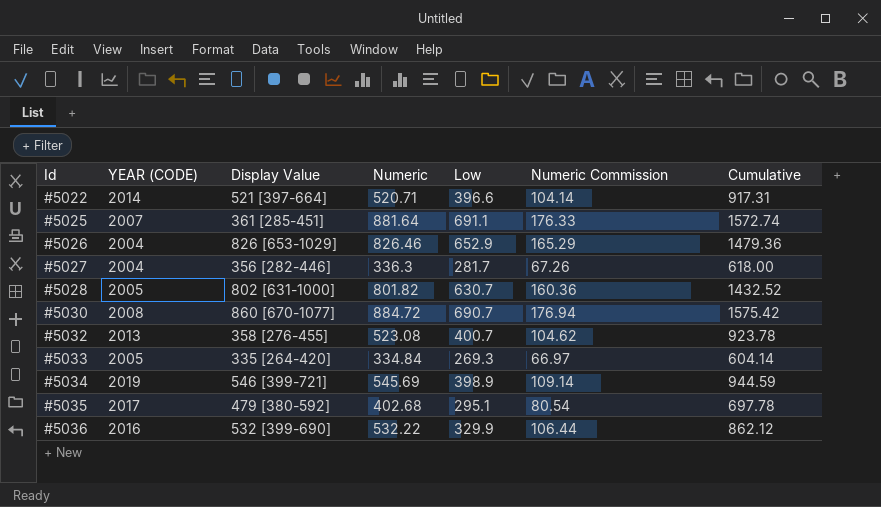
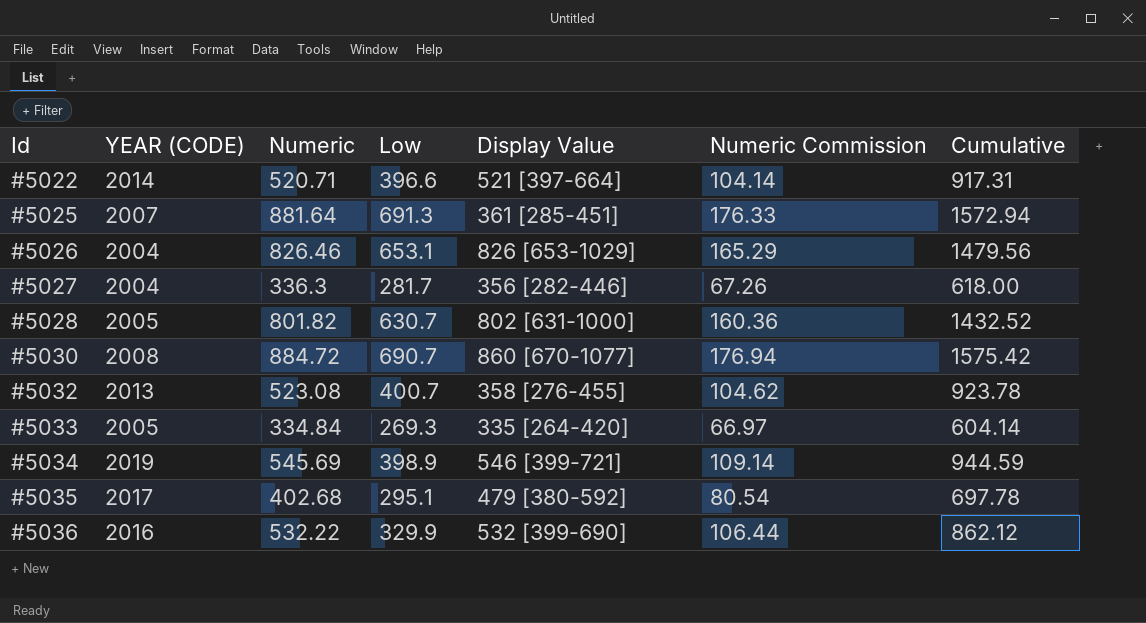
column Display Value | position: 3 -> 5
#5025 | Low: 691.1 -> 691.3
#5025 | Cumulative: 1572.74 -> 1572.94
#5026 | Low: 652.9 -> 653.1
#5026 | Cumulative: 1479.36 -> 1479.56

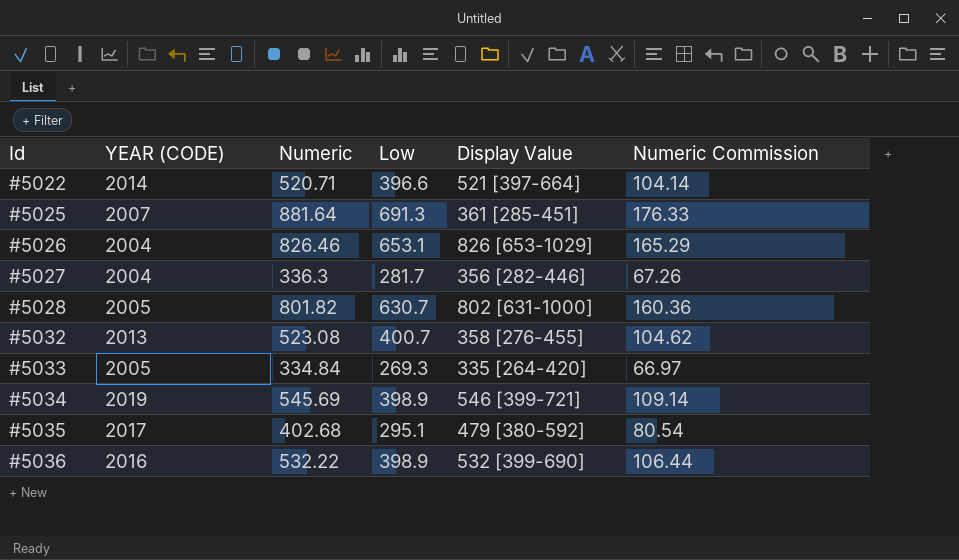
column Cumulative | formula: [Numeric] + [Low] -> none
row #5030: 2008 | 884.72 | 690.7 | 860 [670-1077] | 176.94 | 1575.42 -> none
#5036 | Low: 329.9 -> 398.9

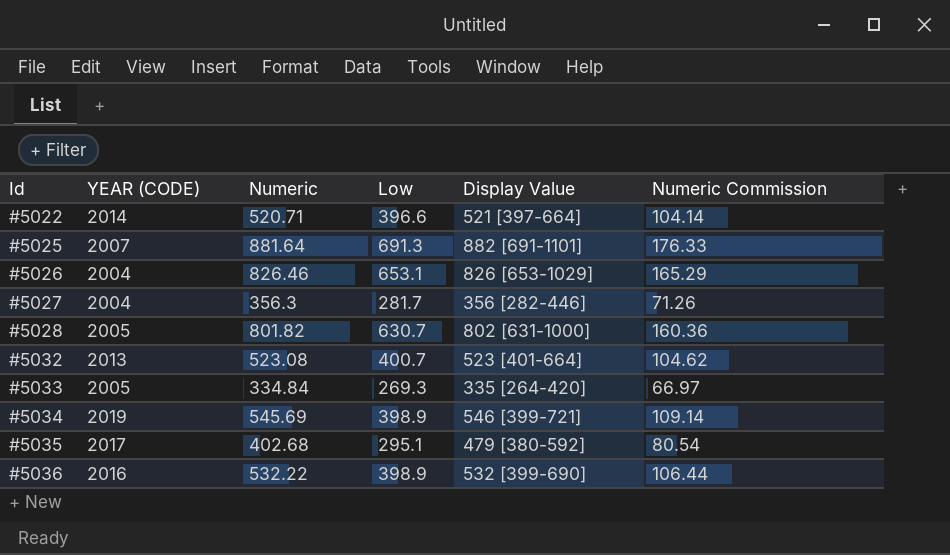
#5025 | Display Value: 361 [285-451] -> 882 [691-1101]
#5027 | Numeric: 336.3 -> 356.3
#5027 | Numeric Commission: 67.26 -> 71.26
#5032 | Display Value: 358 [276-455] -> 523 [401-664]

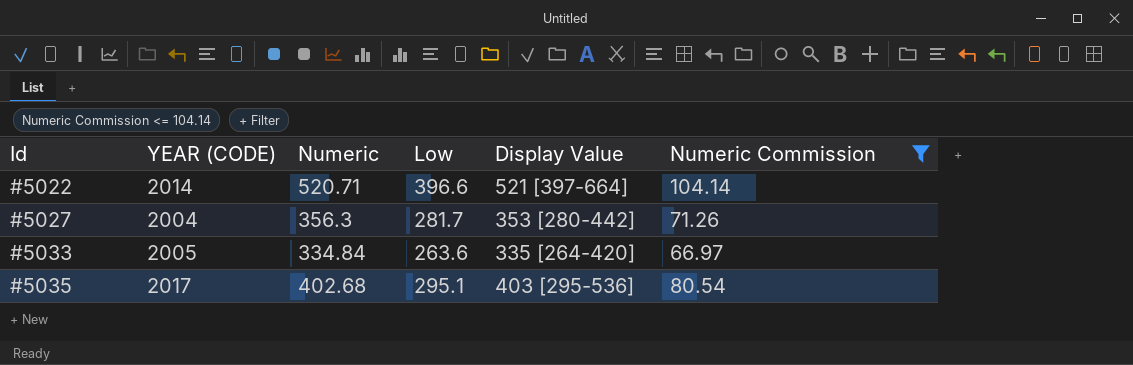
filter: none -> Numeric Commission <= 104.14
#5027 | Display Value: 356 [282-446] -> 353 [280-442]
#5033 | Low: 269.3 -> 263.6
#5035 | Display Value: 479 [380-592] -> 403 [295-536]

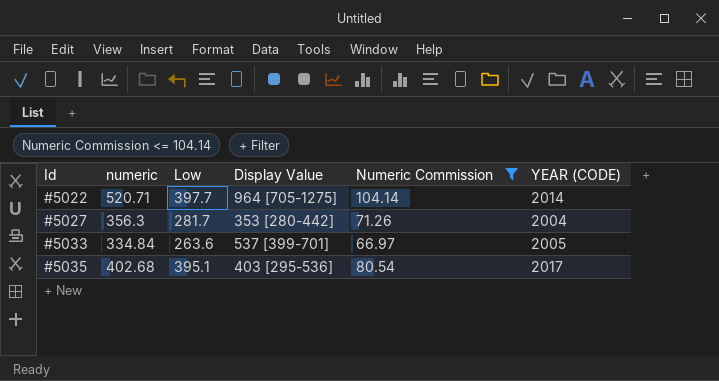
column name: Numeric -> numeric
column YEAR (CODE) | position: 2 -> 6
#5022 | Low: 396.6 -> 397.7
#5022 | Display Value: 521 [397-664] -> 964 [705-1275]
#5033 | Display Value: 335 [264-420] -> 537 [399-701]
#5035 | Low: 295.1 -> 395.1

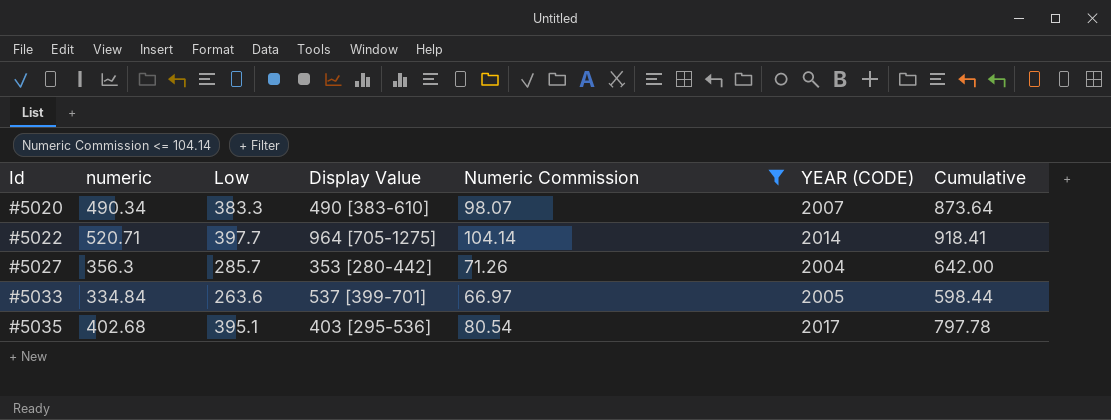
column Cumulative | formula: none -> [numeric] + [Low]
row #5020: none -> 490.34 | 383.3 | 490 [383-610] | 98.07 | 2007 | 873.64
#5027 | Low: 281.7 -> 285.7

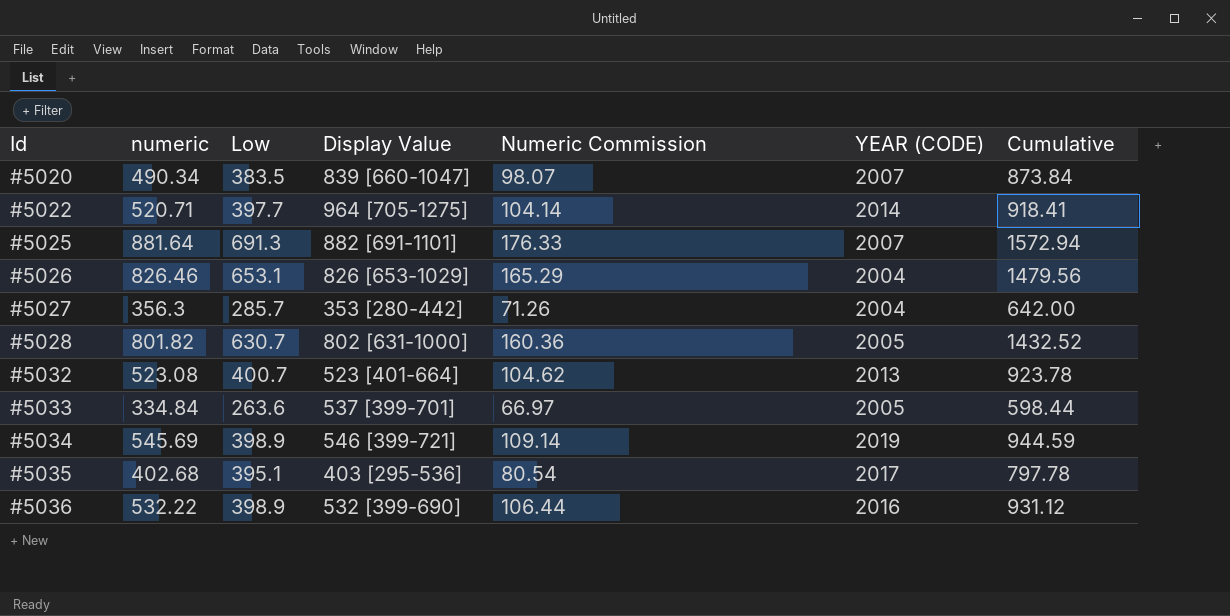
filter: Numeric Commission <= 104.14 -> none
#5020 | Low: 383.3 -> 383.5
#5020 | Display Value: 490 [383-610] -> 839 [660-1047]
#5020 | Cumulative: 873.64 -> 873.84

